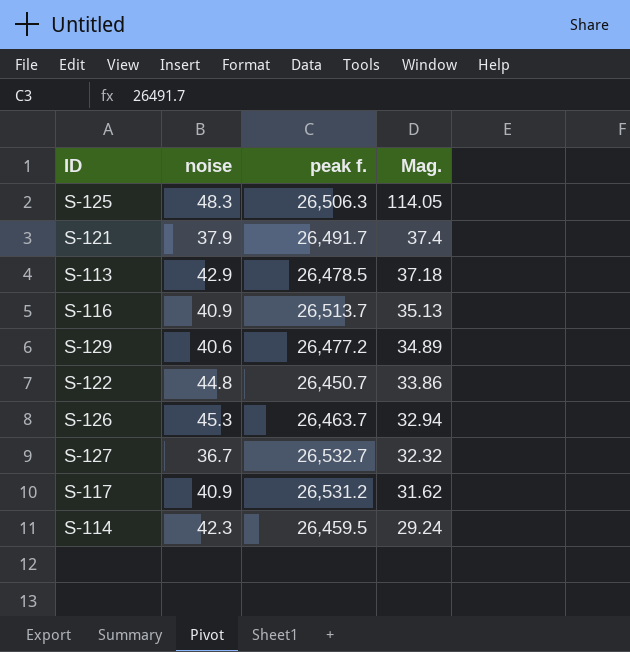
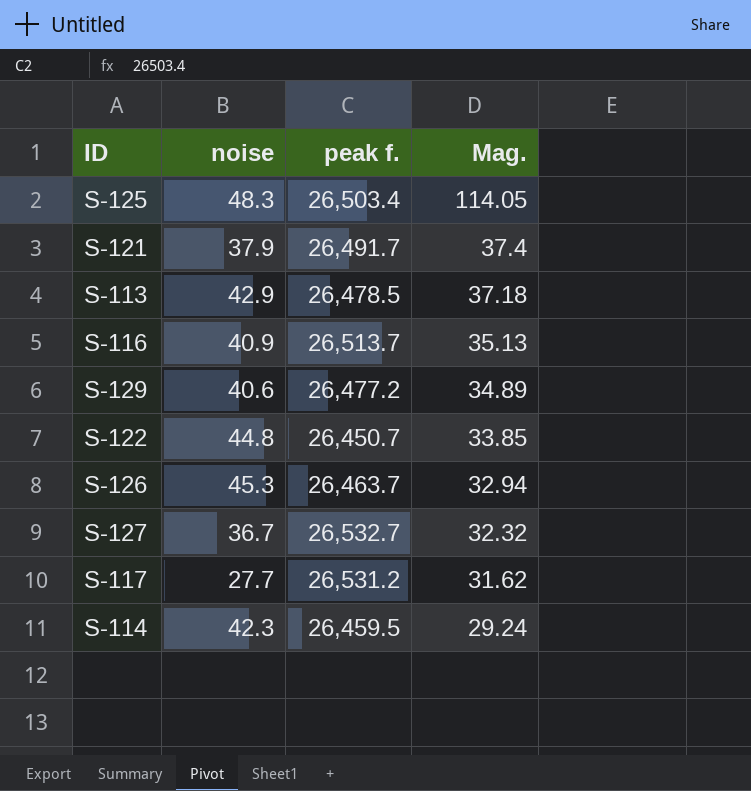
S-125 | peak f.: 26,506.3 -> 26,503.4
S-122 | Mag.: 33.86 -> 33.85
S-117 | noise: 40.9 -> 27.7

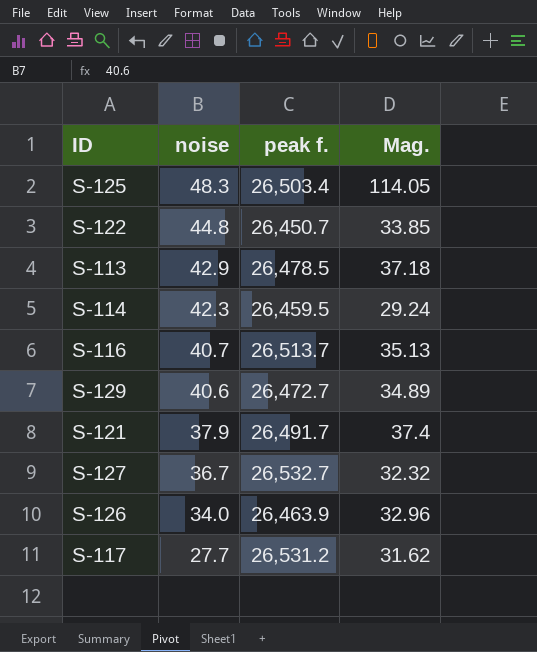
row order: Mag. descending -> noise descending
S-116 | noise: 40.9 -> 40.7
S-129 | peak f.: 26,477.2 -> 26,472.7
S-126 | noise: 45.3 -> 34.0
S-126 | peak f.: 26,463.7 -> 26,463.9
S-126 | Mag.: 32.94 -> 32.96

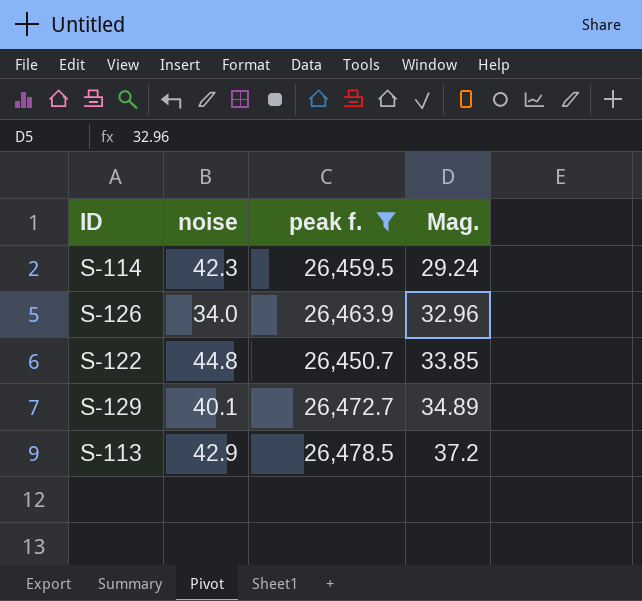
filter: none -> peak f. <= 26,478.5
row order: noise descending -> Mag. ascending
S-129 | noise: 40.6 -> 40.1
S-113 | Mag.: 37.18 -> 37.2

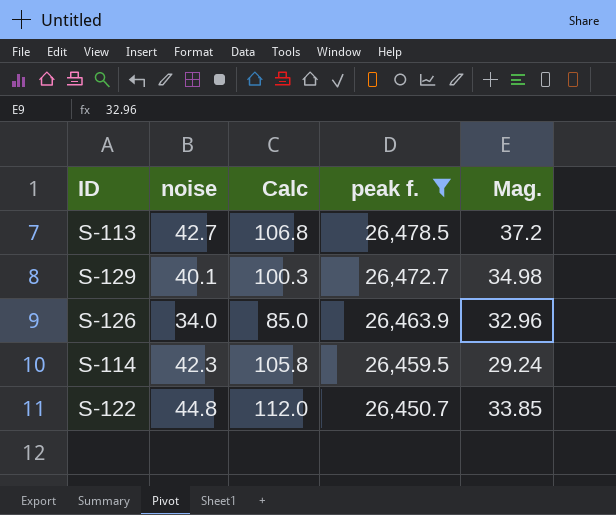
row order: Mag. ascending -> peak f. descending
column Calc | formula: none -> [noise] * 2.5
S-113 | noise: 42.9 -> 42.7
S-129 | Mag.: 34.89 -> 34.98

